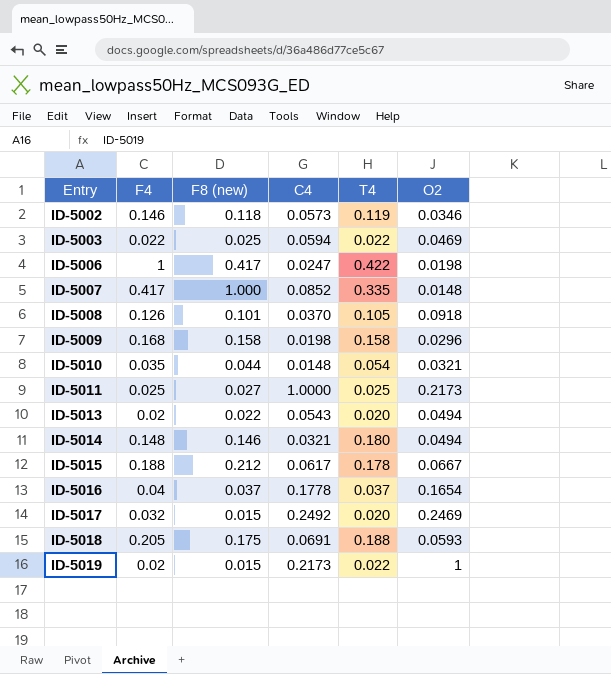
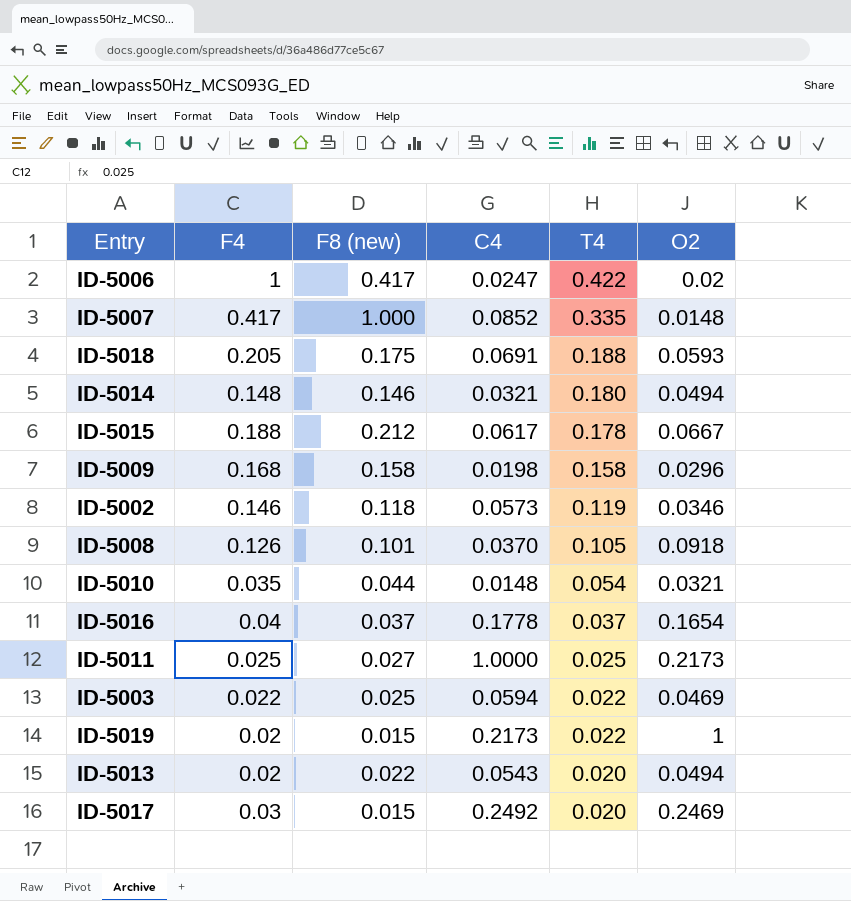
row order: Entry ascending -> T4 descending
ID-5006 | O2: 0.0198 -> 0.02
ID-5017 | F4: 0.032 -> 0.03

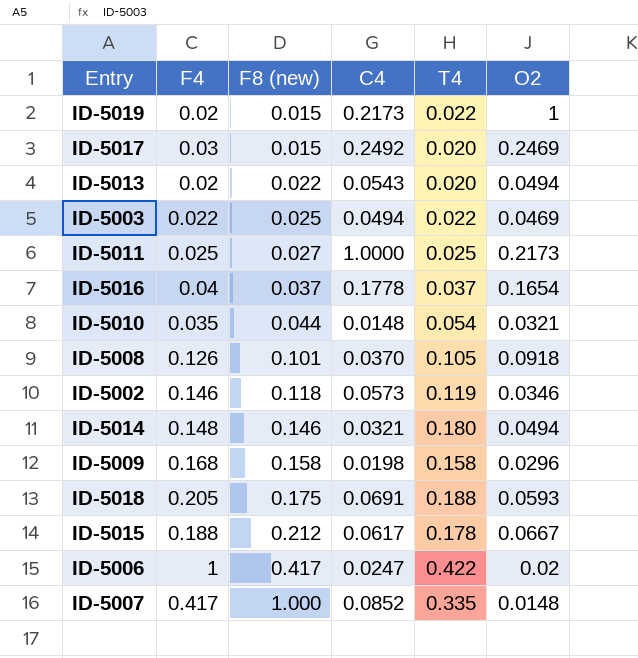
row order: T4 descending -> F8 (new) ascending
ID-5003 | C4: 0.0594 -> 0.0494

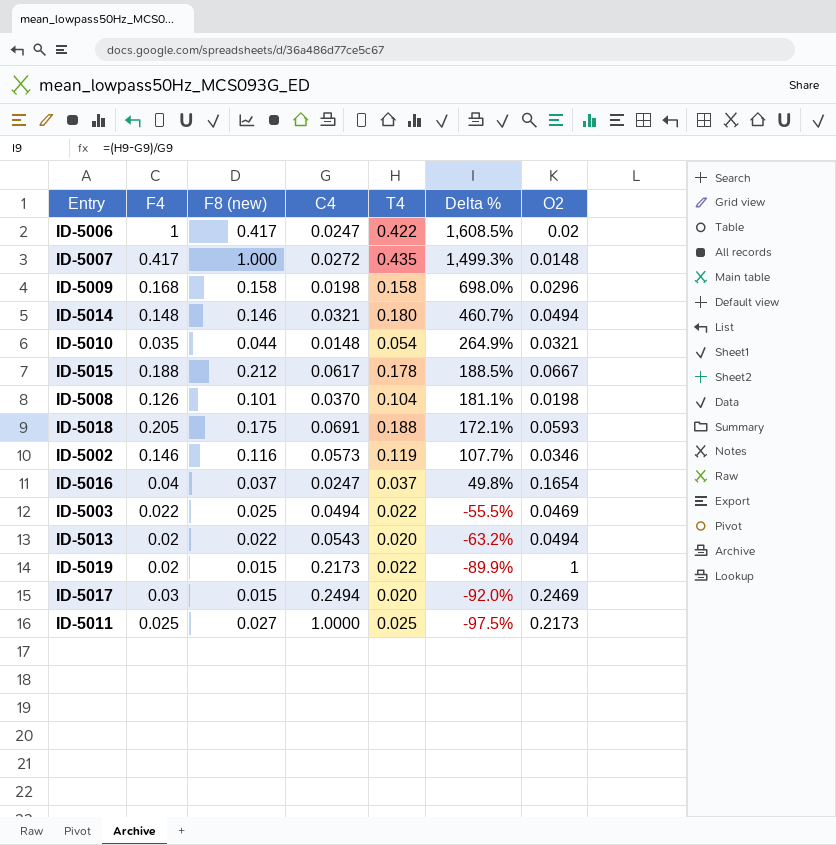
row order: F8 (new) ascending -> Delta % descending
column Delta % | formula: none -> ([T4] - [C4]) / [C4]
ID-5007 | C4: 0.0852 -> 0.0272
ID-5007 | T4: 0.335 -> 0.435
ID-5008 | T4: 0.105 -> 0.104
ID-5008 | O2: 0.0918 -> 0.0198
ID-5002 | F8 (new): 0.118 -> 0.116
ID-5016 | C4: 0.1778 -> 0.0247
ID-5017 | C4: 0.2492 -> 0.2494

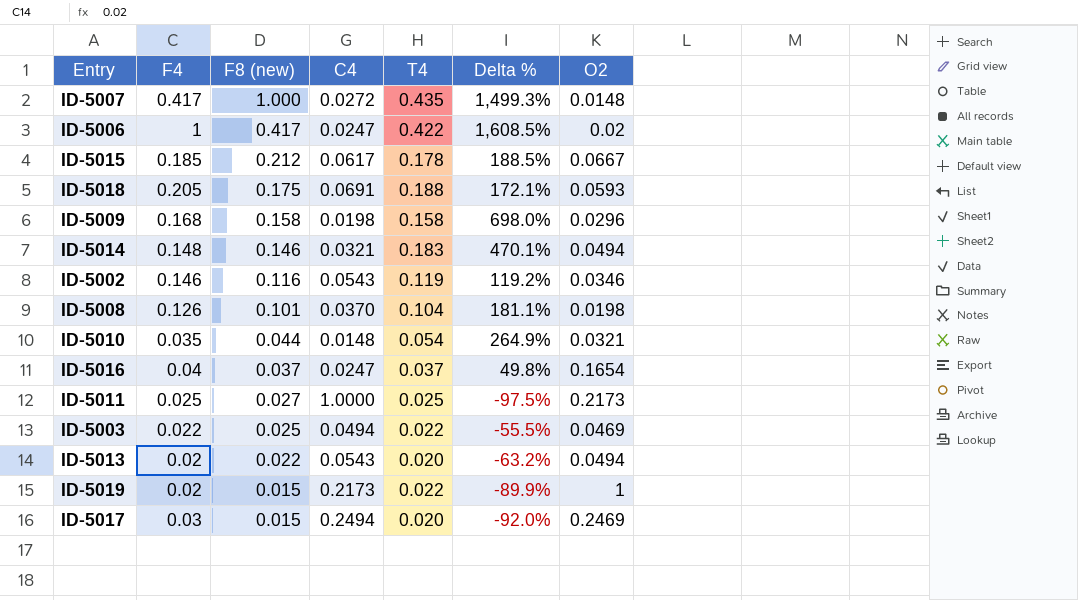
row order: Delta % descending -> F8 (new) descending
ID-5015 | F4: 0.188 -> 0.185
ID-5014 | T4: 0.180 -> 0.183
ID-5014 | Delta %: 460.7% -> 470.1%
ID-5002 | C4: 0.0573 -> 0.0543
ID-5002 | Delta %: 107.7% -> 119.2%

